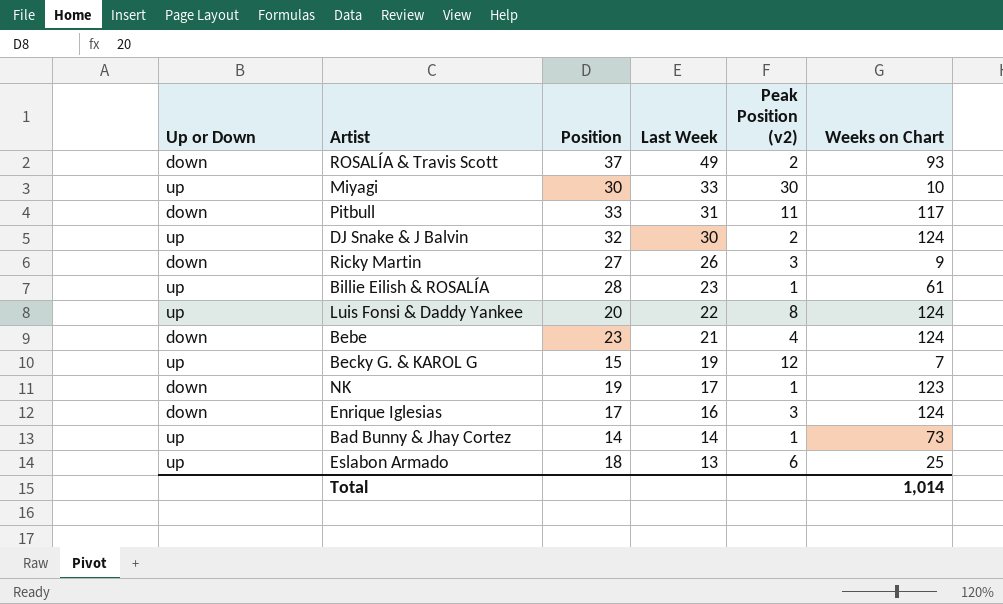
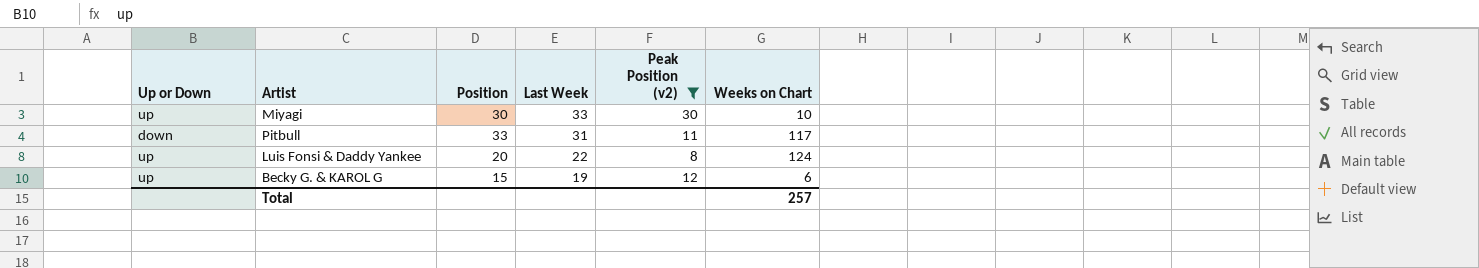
filter: none -> Peak Position (v2) >= 8
Becky G. & KAROL G | Weeks on Chart: 7 -> 6
Total | Weeks on Chart: 1,014 -> 257

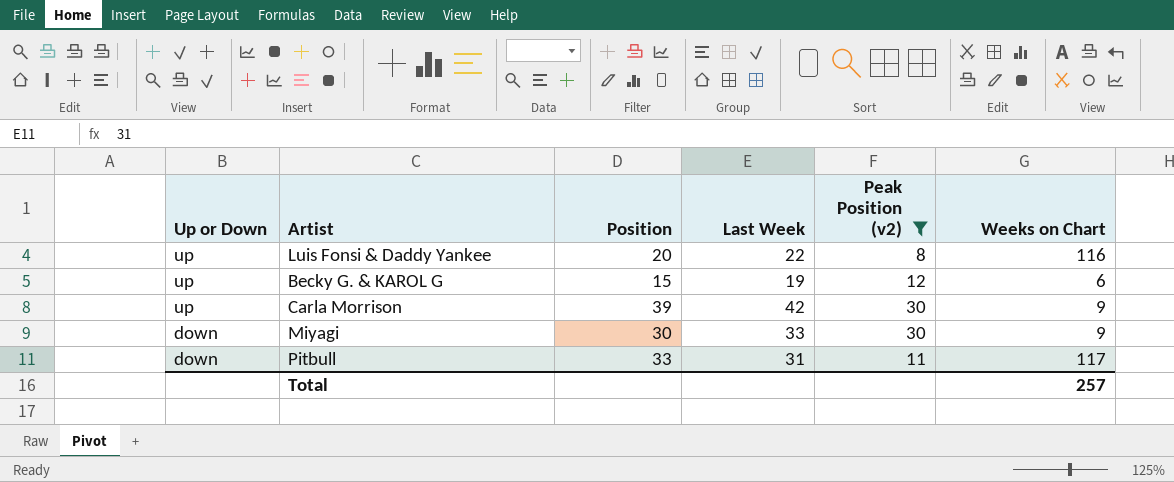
row order: Last Week descending -> Up or Down descending
Luis Fonsi & Daddy Yankee | Weeks on Chart: 124 -> 116
row Carla Morrison: none -> up | 39 | 42 | 30 | 9
Miyagi | Up or Down: up -> down
Miyagi | Weeks on Chart: 10 -> 9

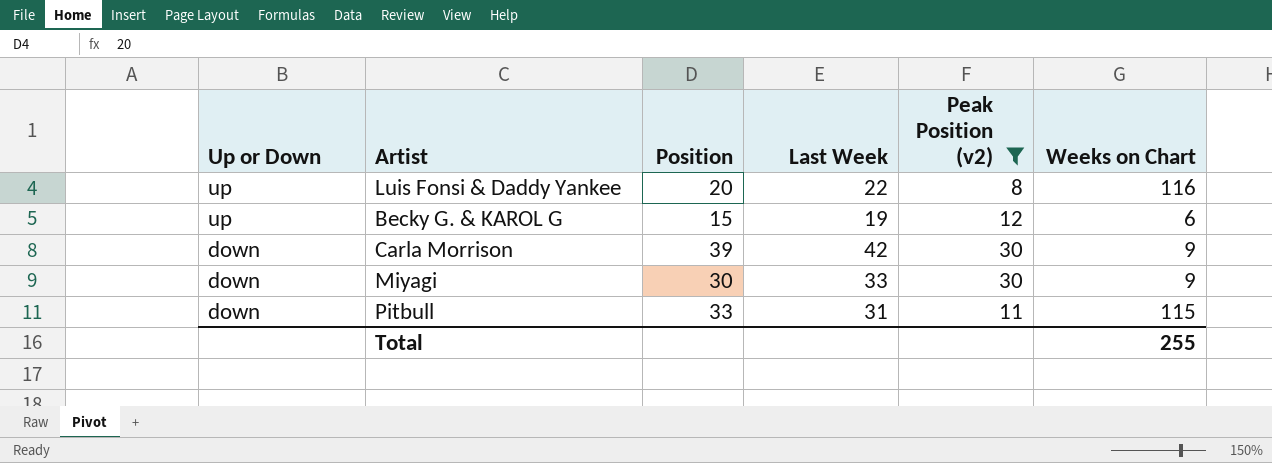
Carla Morrison | Up or Down: up -> down
Pitbull | Weeks on Chart: 117 -> 115
Total | Weeks on Chart: 257 -> 255

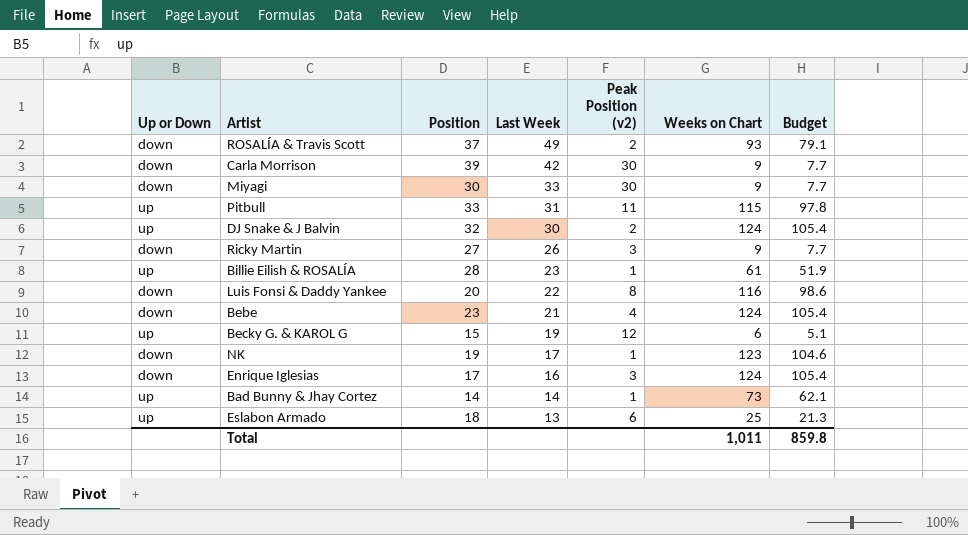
filter: Peak Position (v2) >= 8 -> none
row order: Up or Down descending -> Last Week descending
column Budget | formula: none -> [Weeks on Chart] * 0.85
Pitbull | Up or Down: down -> up
Luis Fonsi & Daddy Yankee | Up or Down: up -> down
Total | Weeks on Chart: 255 -> 1,011

